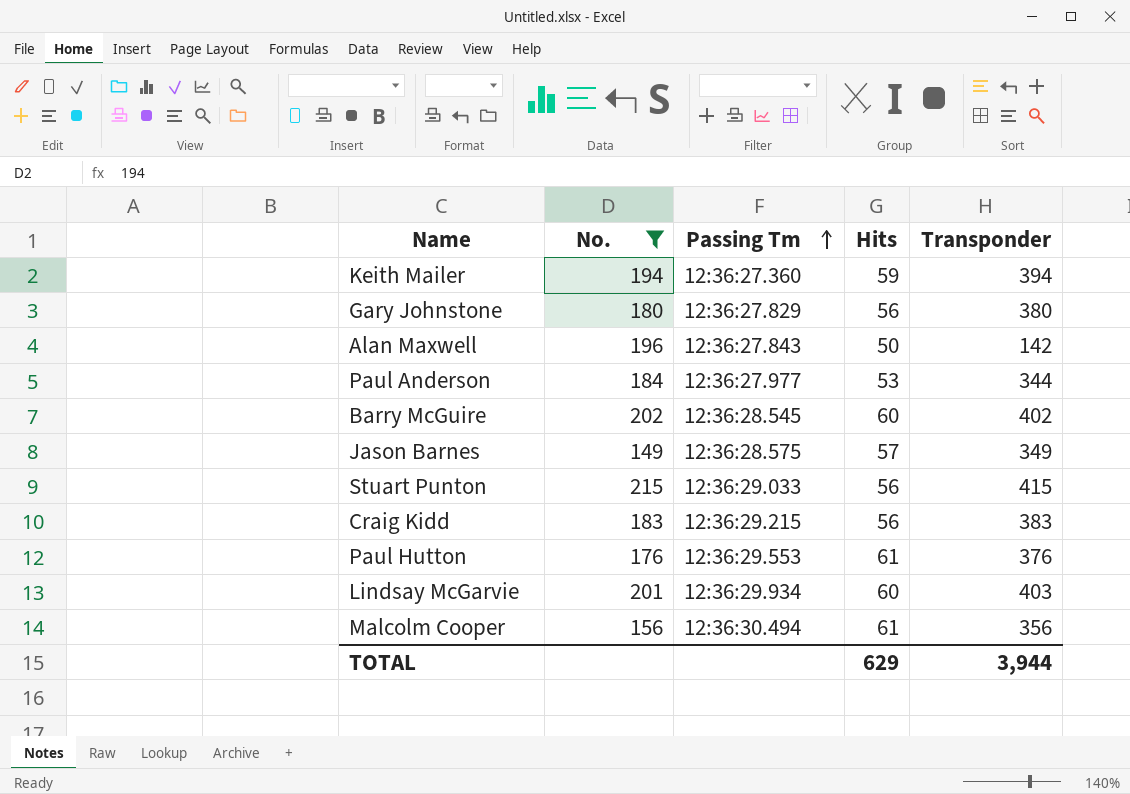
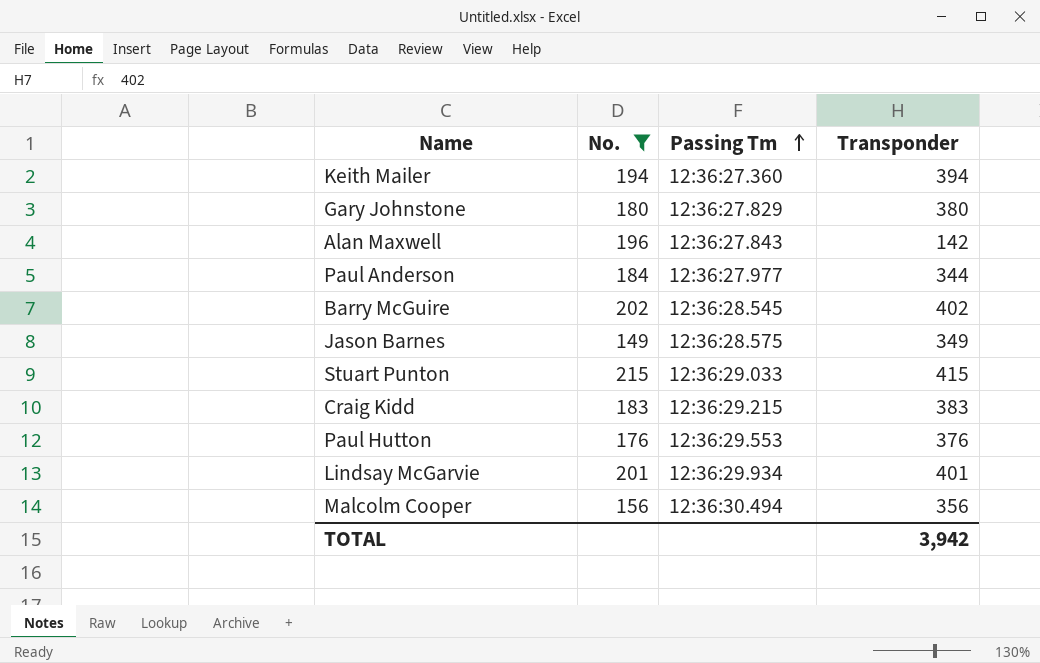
column Hits | position: 4 -> none
Lindsay McGarvie | Transponder: 403 -> 401
TOTAL | Transponder: 3,944 -> 3,942

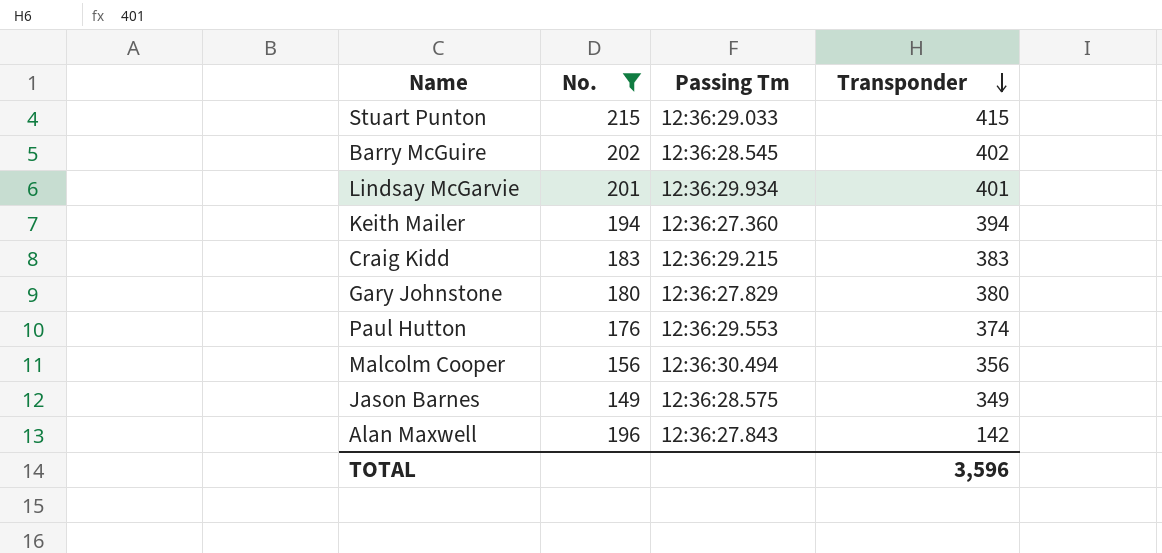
row order: Passing Tm ascending -> Transponder descending
row Paul Anderson: 184 | 12:36:27.977 | 344 -> none
Paul Hutton | Transponder: 376 -> 374
TOTAL | Transponder: 3,942 -> 3,596

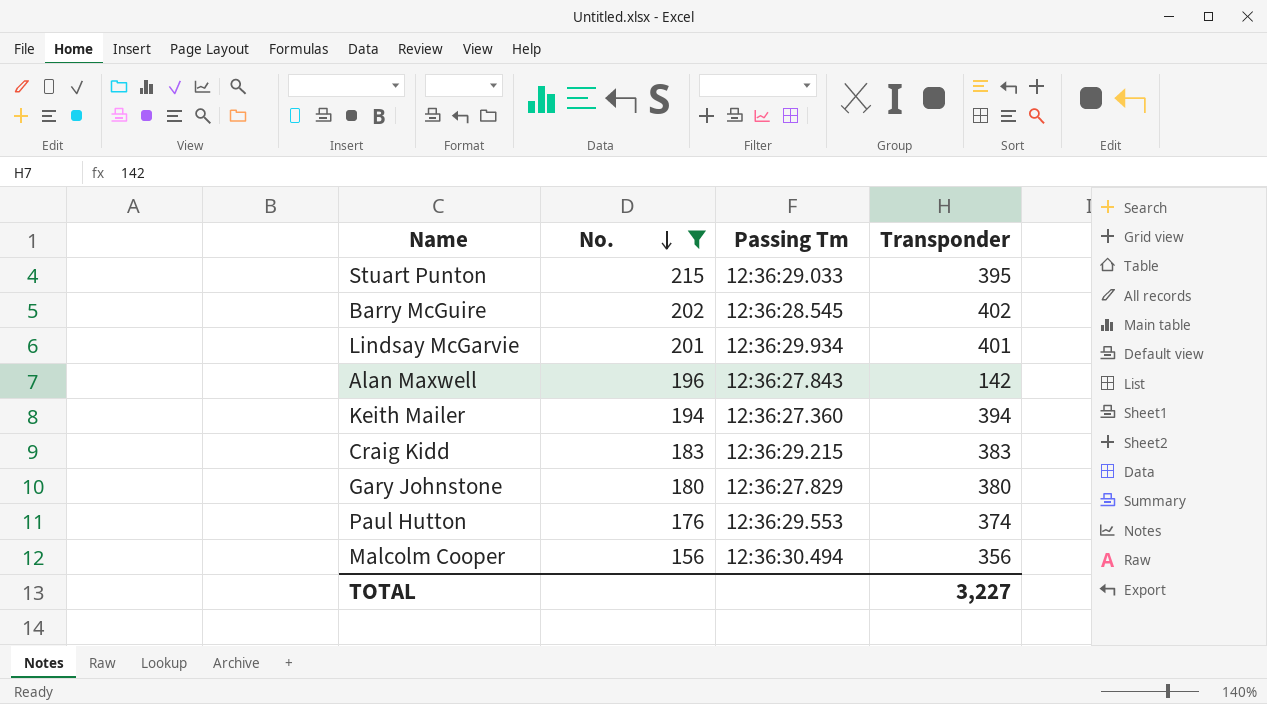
row order: Transponder descending -> No. descending
row Jason Barnes: 149 | 12:36:28.575 | 349 -> none
Stuart Punton | Transponder: 415 -> 395
TOTAL | Transponder: 3,596 -> 3,227

